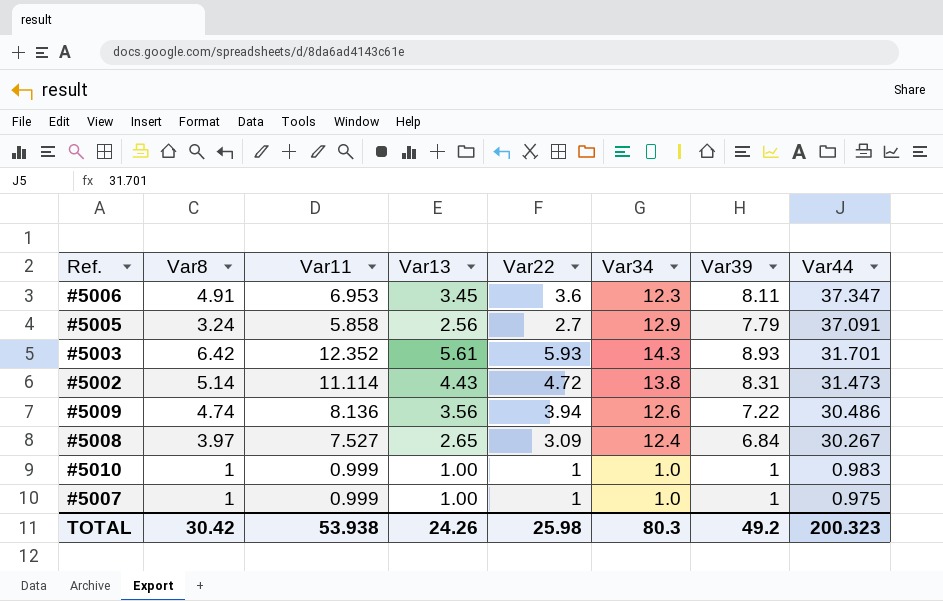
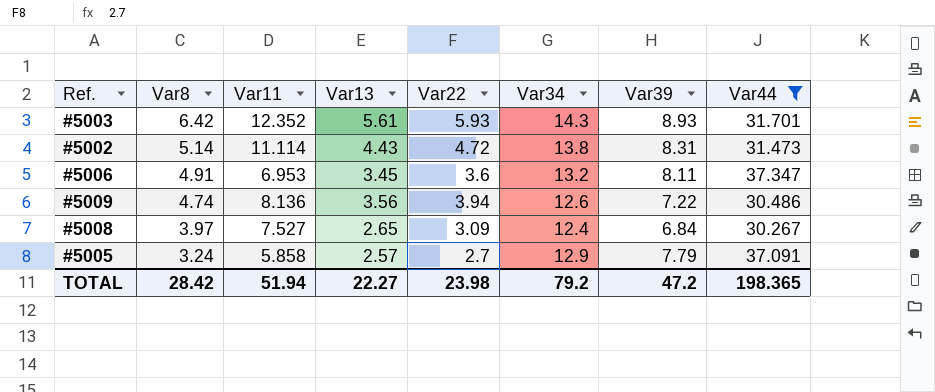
filter: none -> Var44 >= 30.267
row order: Var44 descending -> Var8 descending
#5006 | Var34: 12.3 -> 13.2
#5005 | Var13: 2.56 -> 2.57
TOTAL | Var8: 30.42 -> 28.42
TOTAL | Var11: 53.938 -> 51.94
TOTAL | Var13: 24.26 -> 22.27
TOTAL | Var22: 25.98 -> 23.98
TOTAL | Var34: 80.3 -> 79.2
TOTAL | Var39: 49.2 -> 47.2
TOTAL | Var44: 200.323 -> 198.365

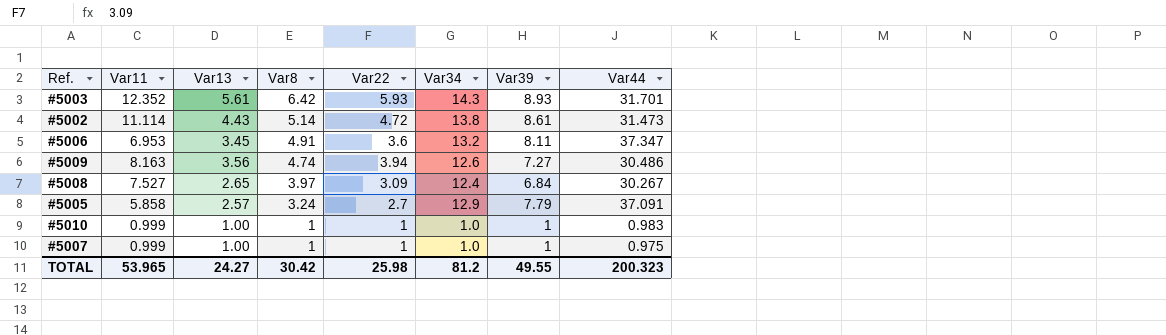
filter: Var44 >= 30.267 -> none
column Var8 | position: 2 -> 4
#5002 | Var39: 8.31 -> 8.61
#5009 | Var11: 8.136 -> 8.163
#5009 | Var39: 7.22 -> 7.27
TOTAL | Var11: 51.94 -> 53.965
TOTAL | Var13: 22.27 -> 24.27
TOTAL | Var8: 28.42 -> 30.42
TOTAL | Var22: 23.98 -> 25.98
TOTAL | Var34: 79.2 -> 81.2
TOTAL | Var39: 47.2 -> 49.55
TOTAL | Var44: 198.365 -> 200.323

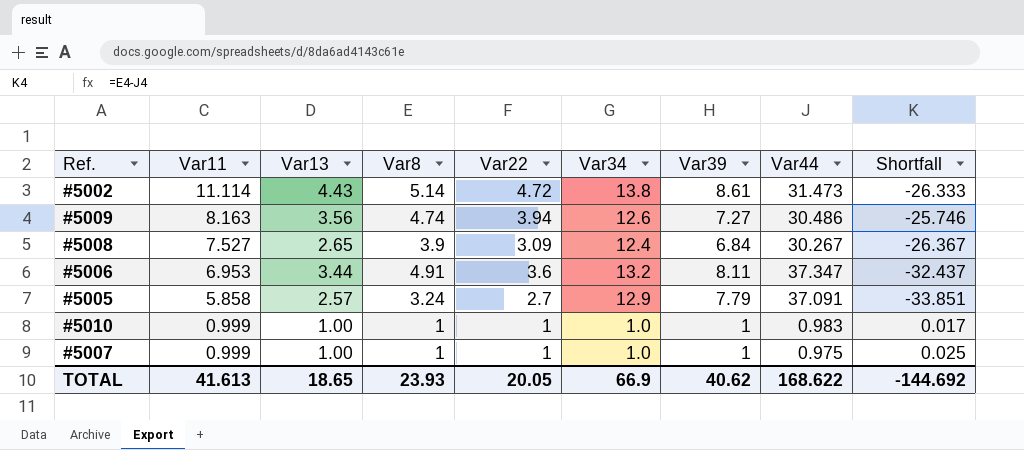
row order: Var8 descending -> Var11 descending
column Shortfall | formula: none -> [Var8] - [Var44]
row #5003: 12.352 | 5.61 | 6.42 | 5.93 | 14.3 | 8.93 | 31.701 -> none
#5008 | Var8: 3.97 -> 3.9
#5006 | Var13: 3.45 -> 3.44
TOTAL | Var11: 53.965 -> 41.613
TOTAL | Var13: 24.27 -> 18.65
TOTAL | Var8: 30.42 -> 23.93
TOTAL | Var22: 25.98 -> 20.05
TOTAL | Var34: 81.2 -> 66.9
TOTAL | Var39: 49.55 -> 40.62
TOTAL | Var44: 200.323 -> 168.622

